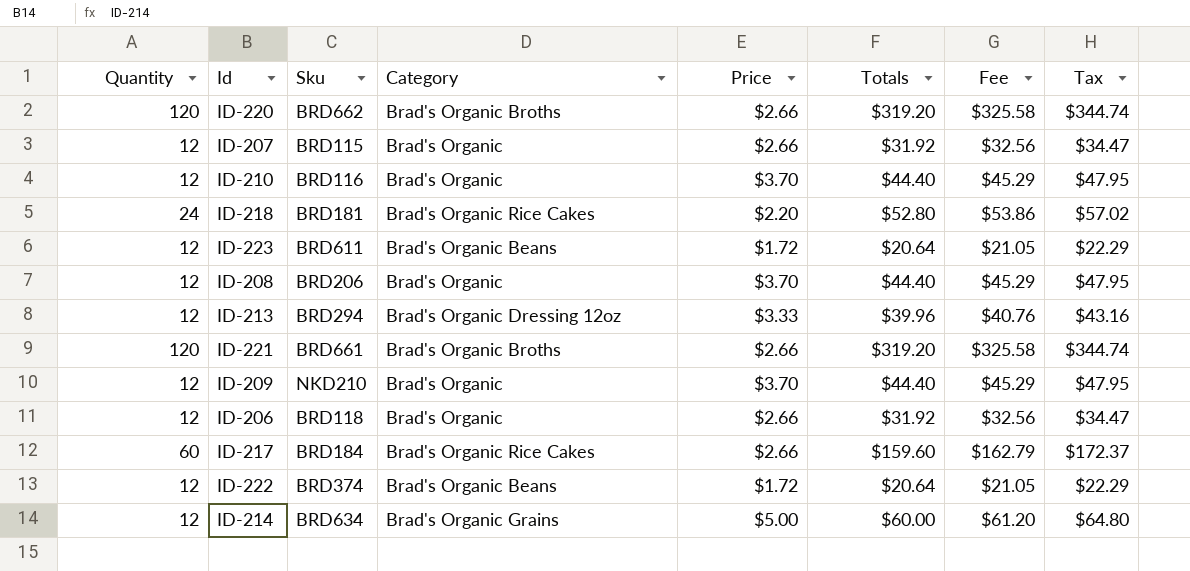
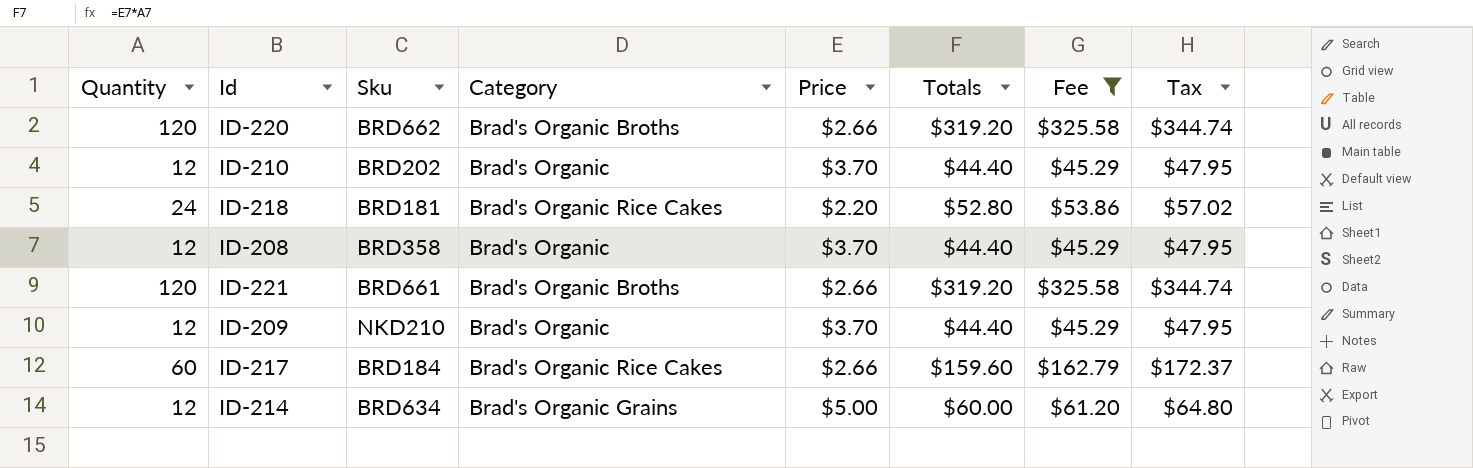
filter: none -> Fee >= $45.29
ID-210 | Sku: BRD116 -> BRD202
ID-208 | Sku: BRD206 -> BRD358

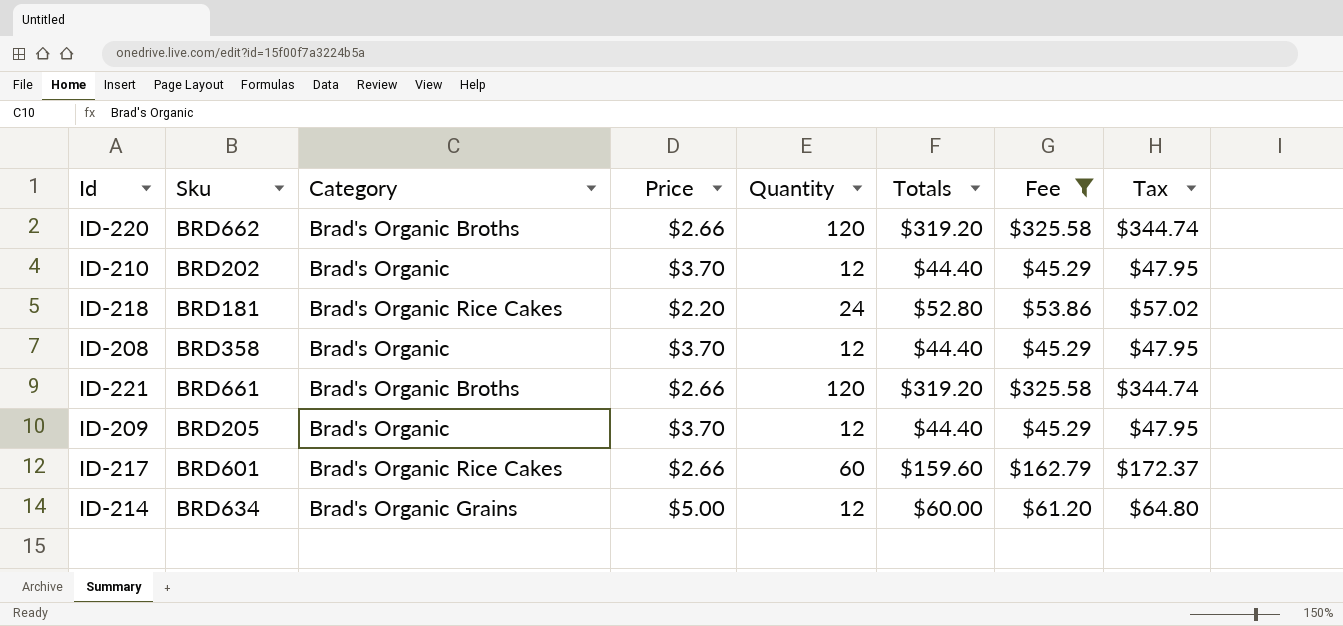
column Quantity | position: 1 -> 5
ID-209 | Sku: NKD210 -> BRD205
ID-217 | Sku: BRD184 -> BRD601

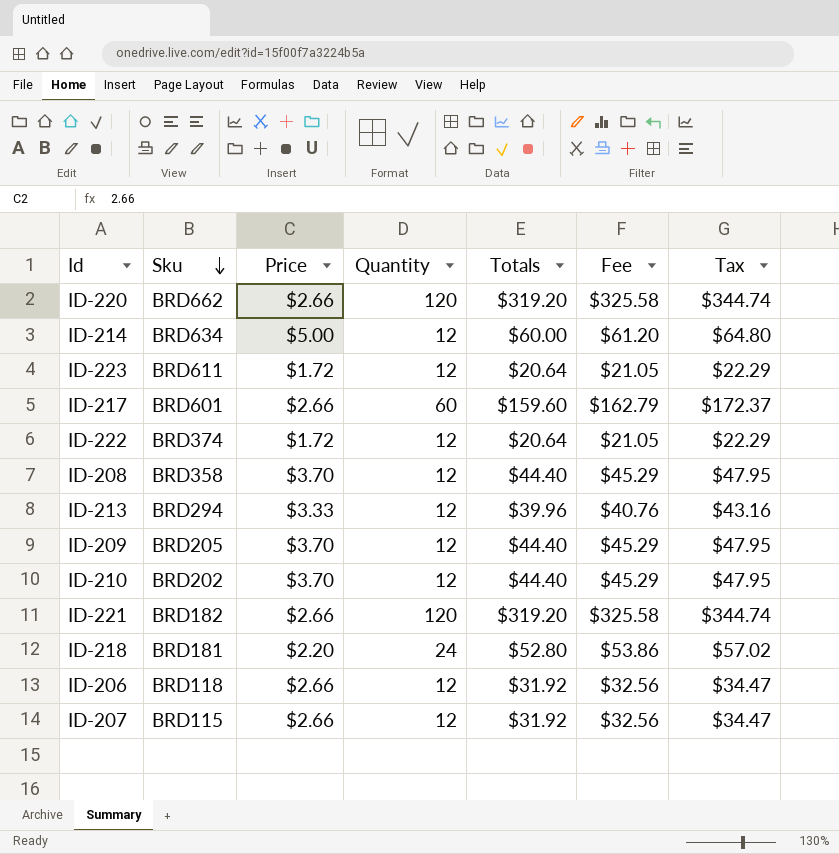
filter: Fee >= $45.29 -> none
row order: none -> Sku descending
column Category | position: 3 -> none
ID-221 | Sku: BRD661 -> BRD182

